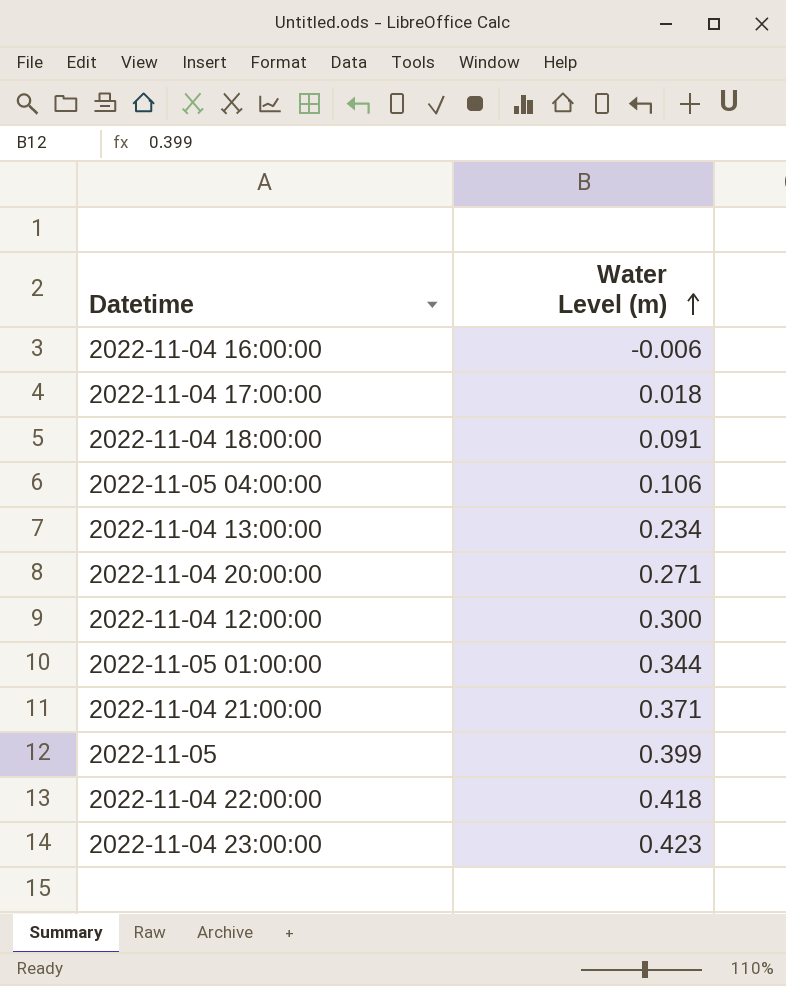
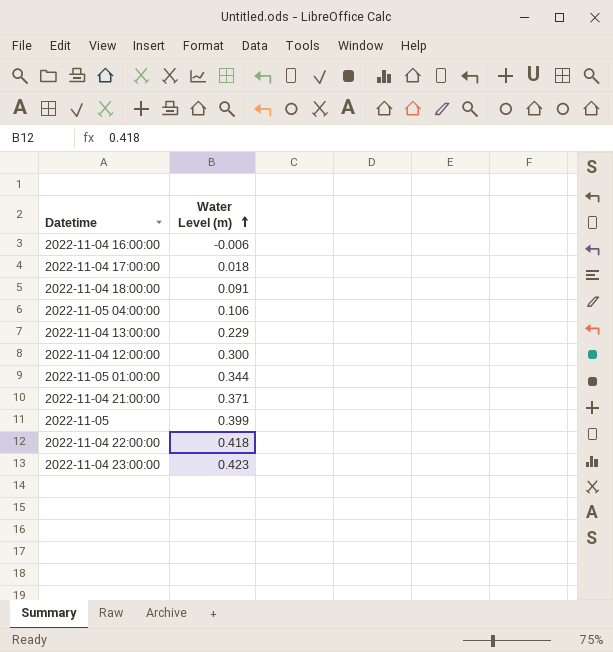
row 2022-11-04 20:00:00: 0.271 -> none
2022-11-04 13:00:00 | Water Level (m): 0.234 -> 0.229

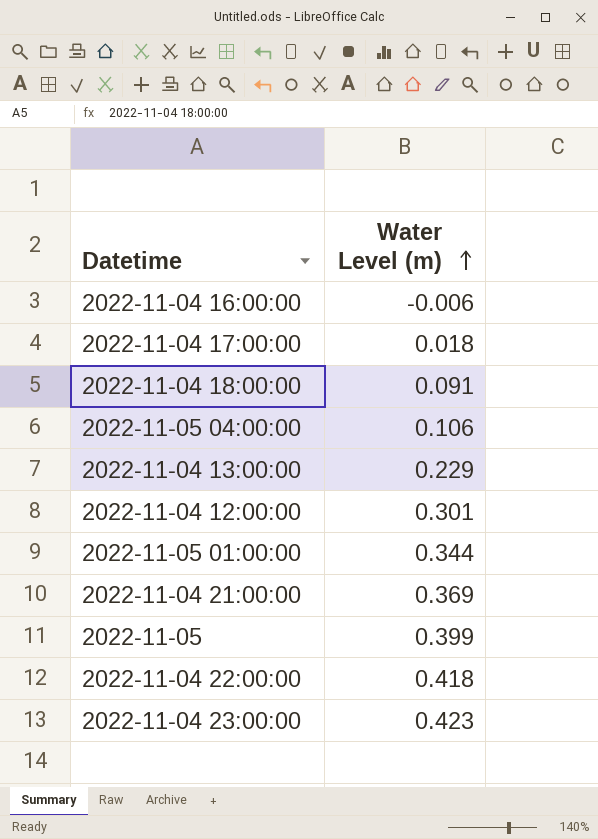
2022-11-04 12:00:00 | Water Level (m): 0.300 -> 0.301
2022-11-04 21:00:00 | Water Level (m): 0.371 -> 0.369

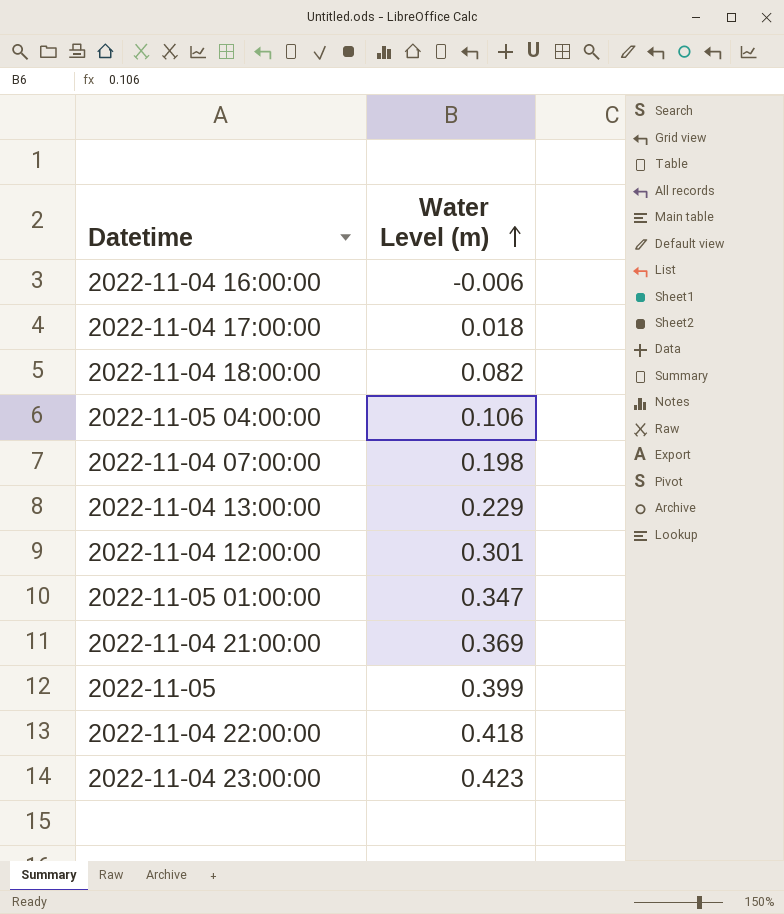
2022-11-04 18:00:00 | Water Level (m): 0.091 -> 0.082
row 2022-11-04 07:00:00: none -> 0.198
2022-11-05 01:00:00 | Water Level (m): 0.344 -> 0.347

